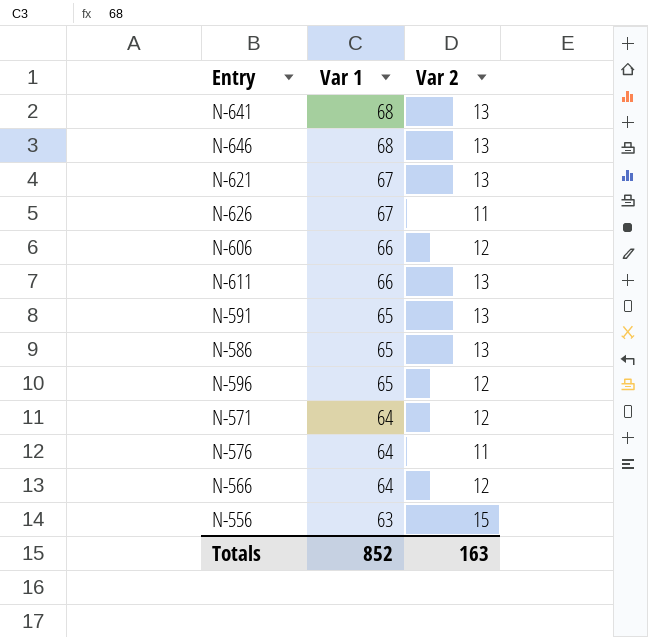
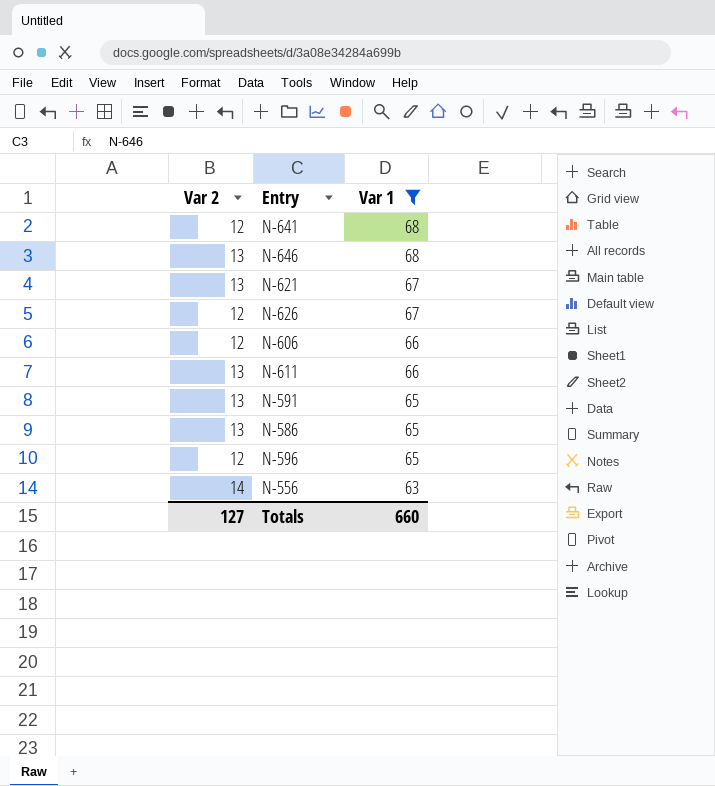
filter: none -> Var 1 != 64
column Var 2 | position: 3 -> 1
N-641 | Var 2: 13 -> 12
N-626 | Var 2: 11 -> 12
N-556 | Var 2: 15 -> 14
Totals | Var 2: 163 -> 127
Totals | Var 1: 852 -> 660

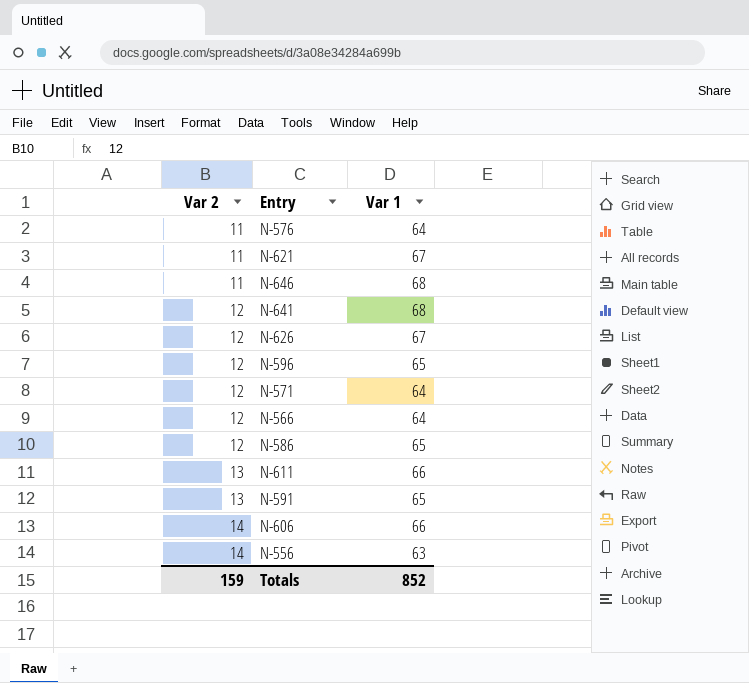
filter: Var 1 != 64 -> none
row order: Var 1 descending -> Var 2 ascending
N-621 | Var 2: 13 -> 11
N-646 | Var 2: 13 -> 11
N-586 | Var 2: 13 -> 12
N-606 | Var 2: 12 -> 14
Totals | Var 2: 127 -> 159
Totals | Var 1: 660 -> 852

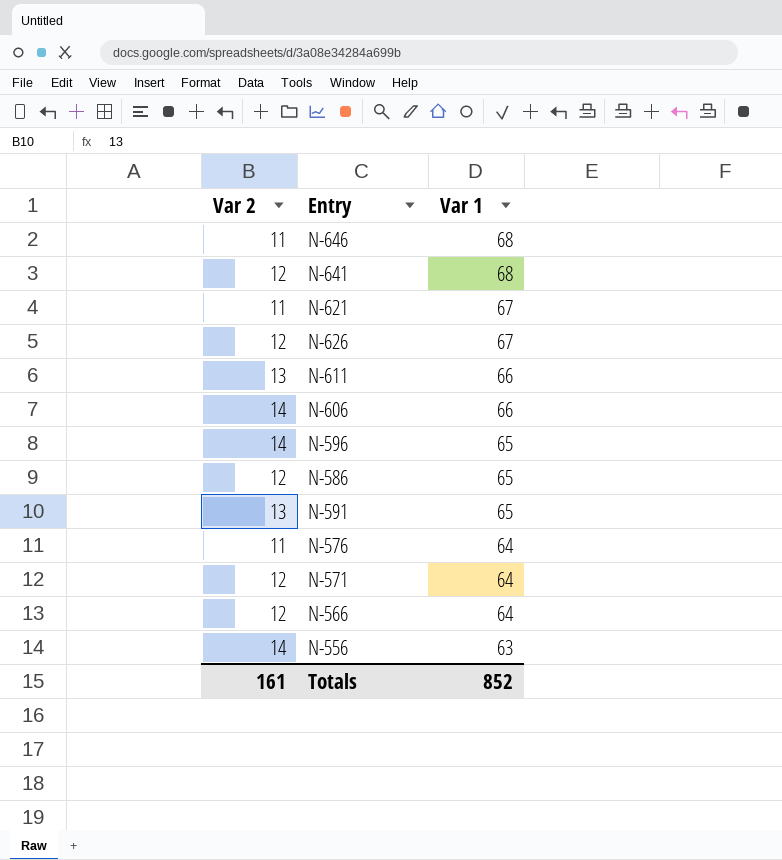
row order: Var 2 ascending -> Var 1 descending
N-596 | Var 2: 12 -> 14
Totals | Var 2: 159 -> 161

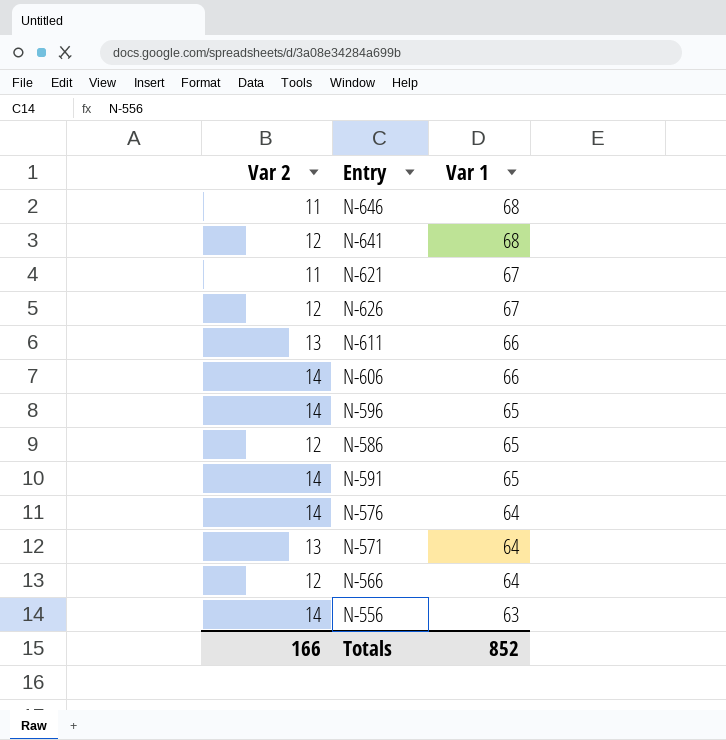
N-591 | Var 2: 13 -> 14
N-576 | Var 2: 11 -> 14
N-571 | Var 2: 12 -> 13
Totals | Var 2: 161 -> 166

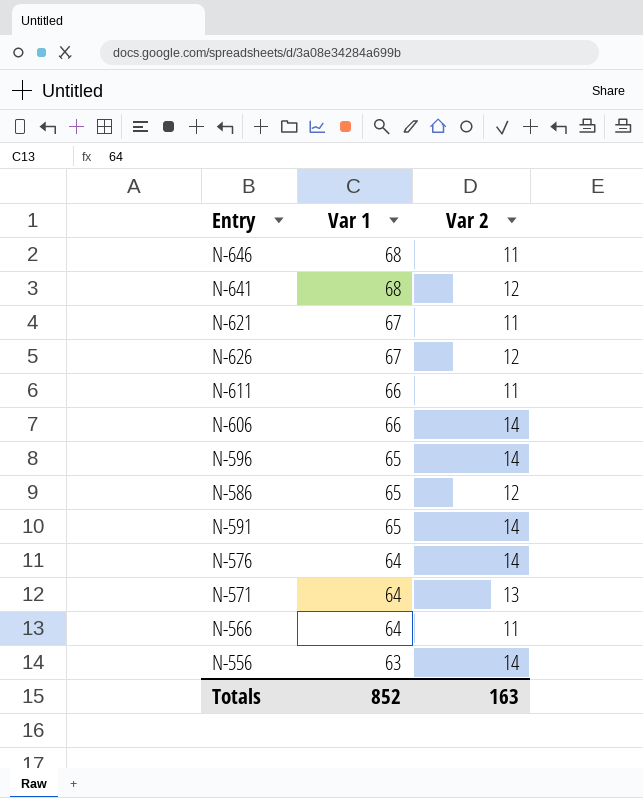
column Var 2 | position: 1 -> 3
N-611 | Var 2: 13 -> 11
N-566 | Var 2: 12 -> 11
Totals | Var 2: 166 -> 163

